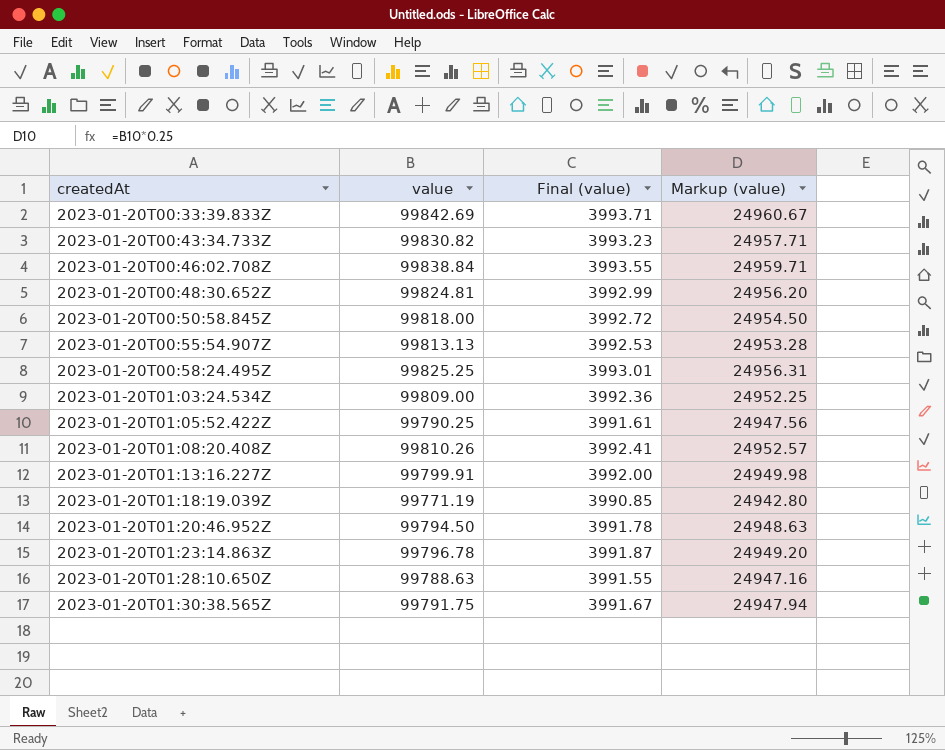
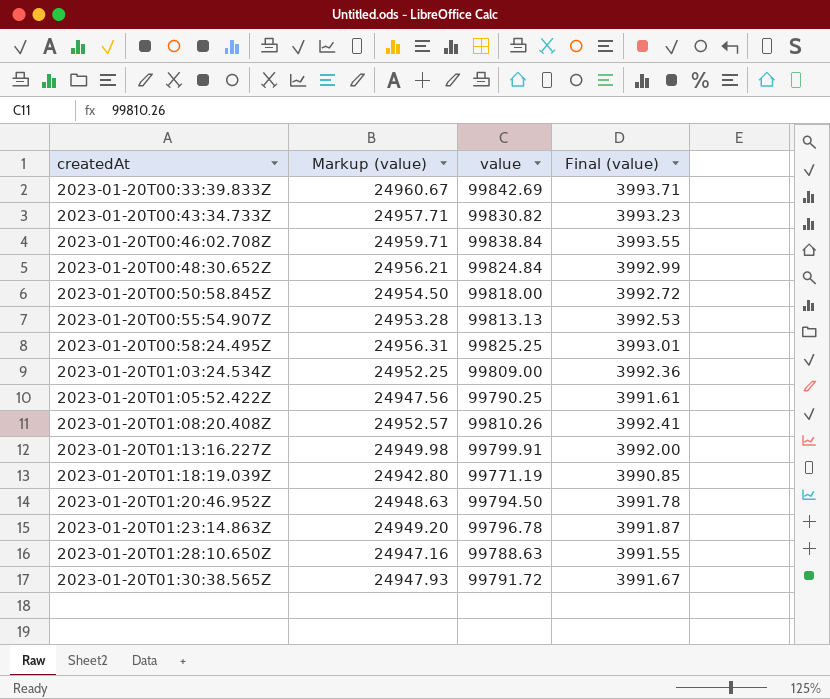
column Markup (value) | position: 4 -> 2
2023-01-20T00:48:30.652Z | Markup (value): 24956.20 -> 24956.21
2023-01-20T00:48:30.652Z | value: 99824.81 -> 99824.84
2023-01-20T01:30:38.565Z | Markup (value): 24947.94 -> 24947.93
2023-01-20T01:30:38.565Z | value: 99791.75 -> 99791.72

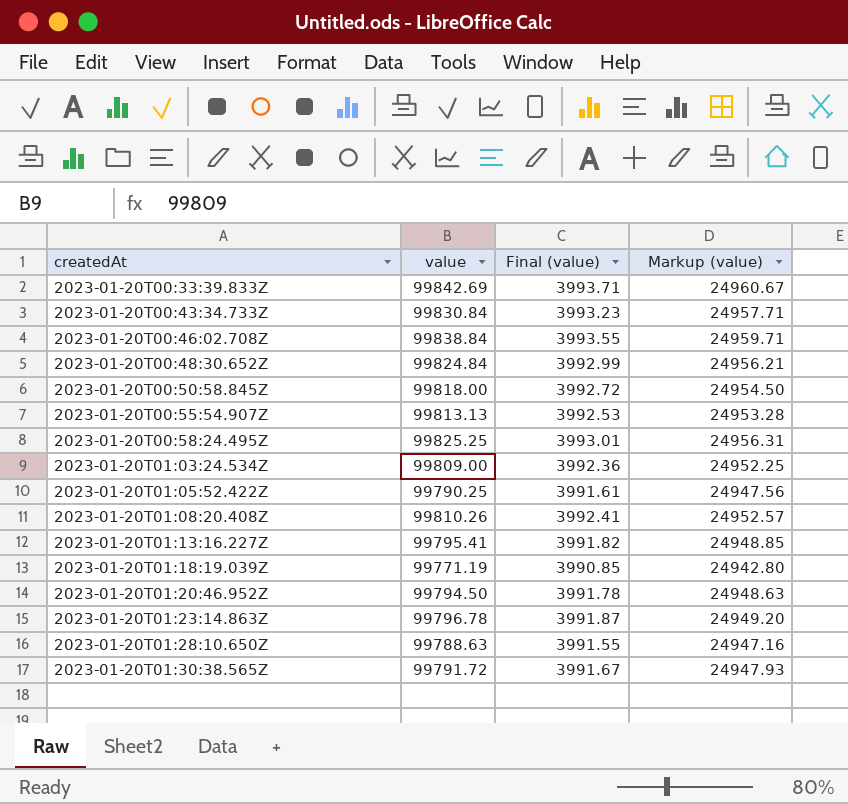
column Markup (value) | position: 2 -> 4
2023-01-20T00:43:34.733Z | value: 99830.82 -> 99830.84
2023-01-20T01:13:16.227Z | value: 99799.91 -> 99795.41
2023-01-20T01:13:16.227Z | Final (value): 3992.00 -> 3991.82
2023-01-20T01:13:16.227Z | Markup (value): 24949.98 -> 24948.85

